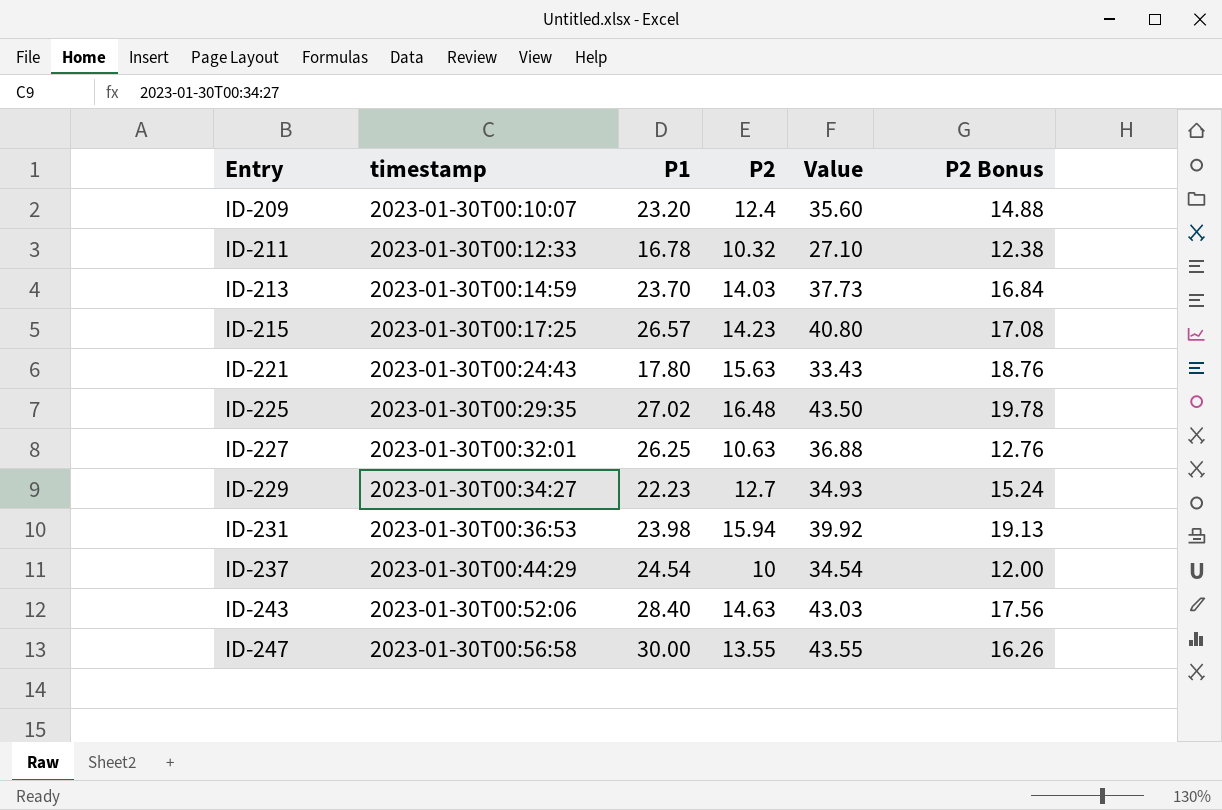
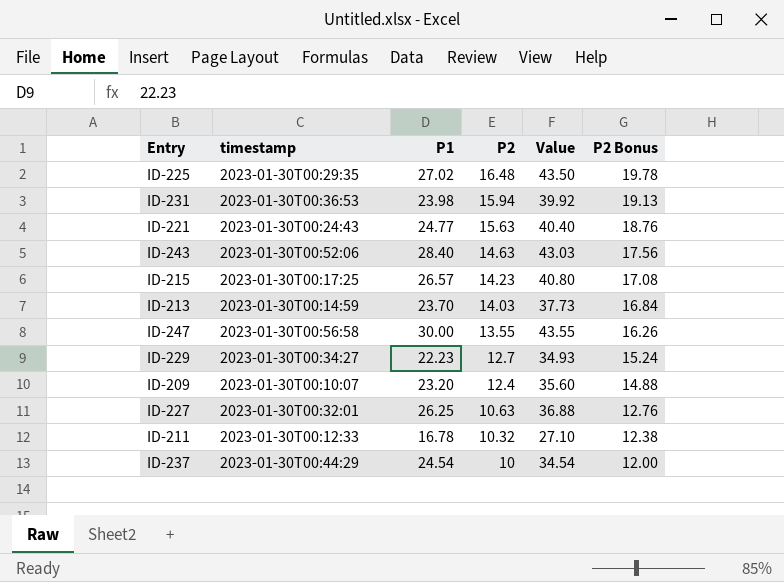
row order: Entry ascending -> P2 descending
ID-221 | P1: 17.80 -> 24.77
ID-221 | Value: 33.43 -> 40.40

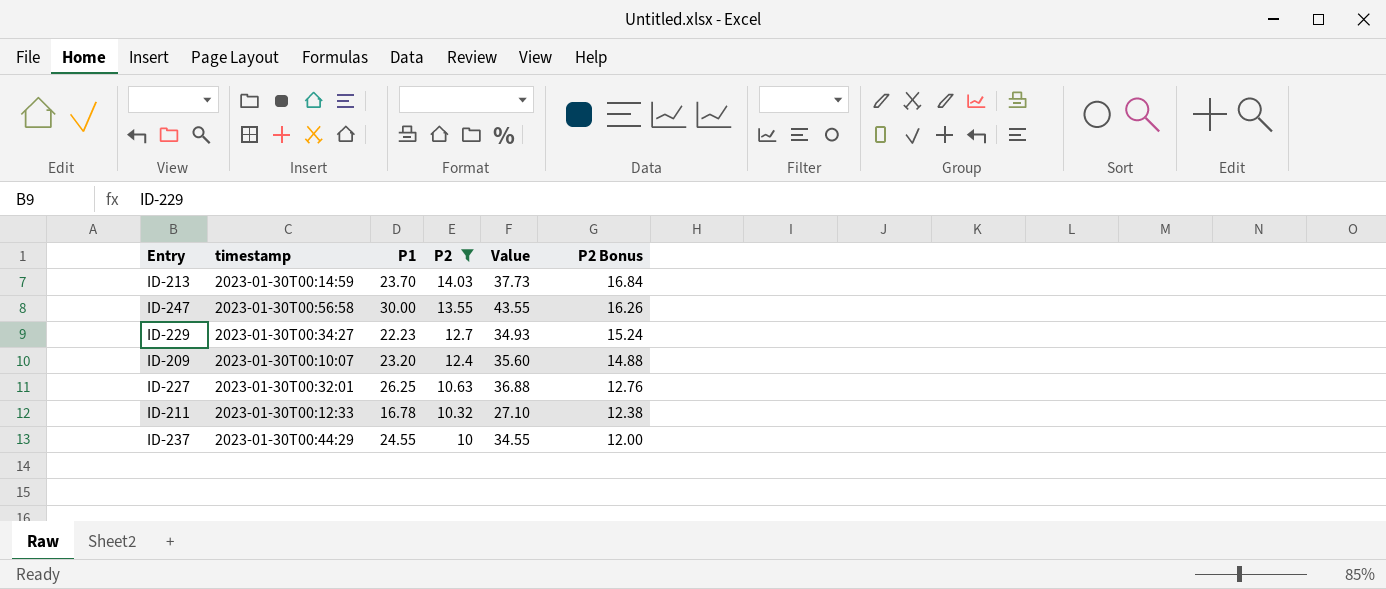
filter: none -> P2 <= 14.03
ID-237 | P1: 24.54 -> 24.55
ID-237 | Value: 34.54 -> 34.55

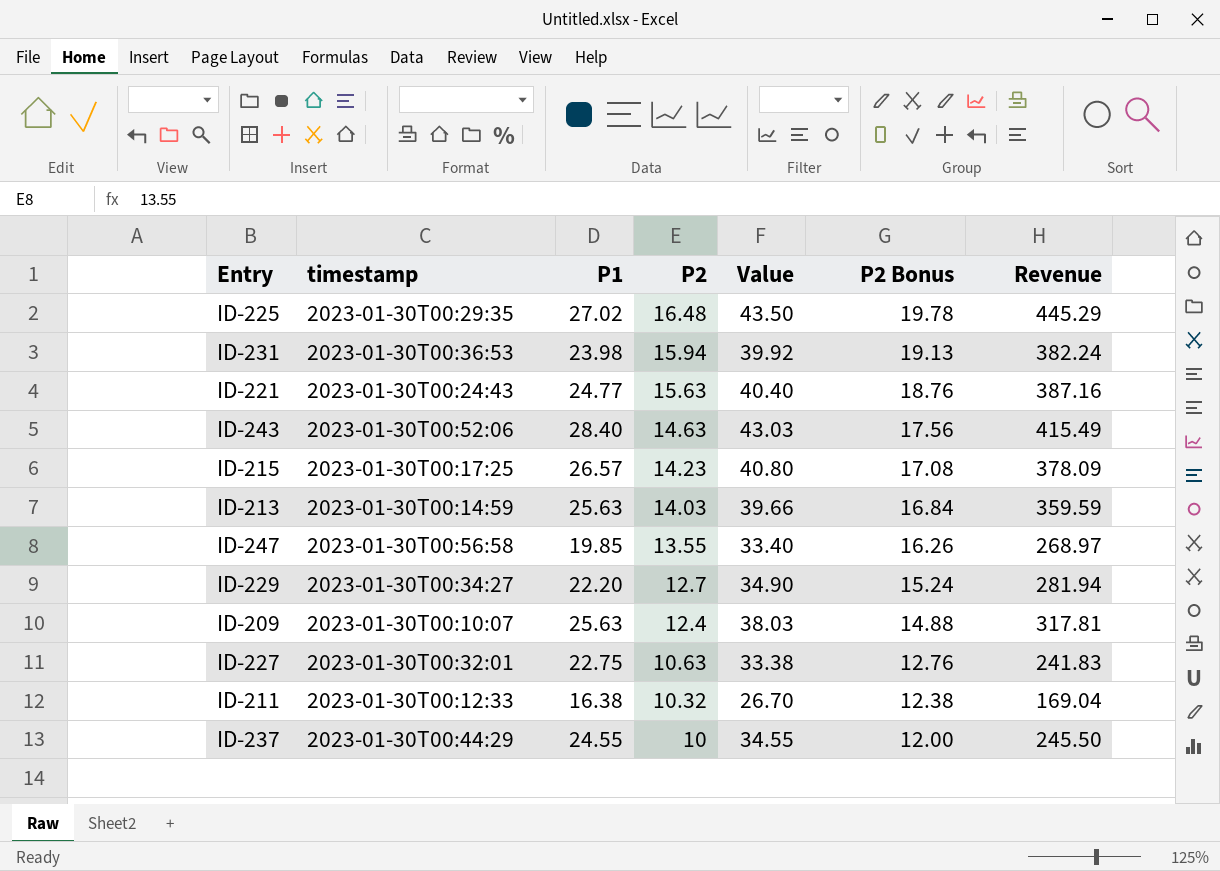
filter: P2 <= 14.03 -> none
column Revenue | formula: none -> [P1] * [P2]
ID-213 | P1: 23.70 -> 25.63
ID-213 | Value: 37.73 -> 39.66
ID-247 | P1: 30.00 -> 19.85
ID-247 | Value: 43.55 -> 33.40
ID-229 | P1: 22.23 -> 22.20
ID-229 | Value: 34.93 -> 34.90
ID-209 | P1: 23.20 -> 25.63
ID-209 | Value: 35.60 -> 38.03
ID-227 | P1: 26.25 -> 22.75
ID-227 | Value: 36.88 -> 33.38
ID-211 | P1: 16.78 -> 16.38
ID-211 | Value: 27.10 -> 26.70

